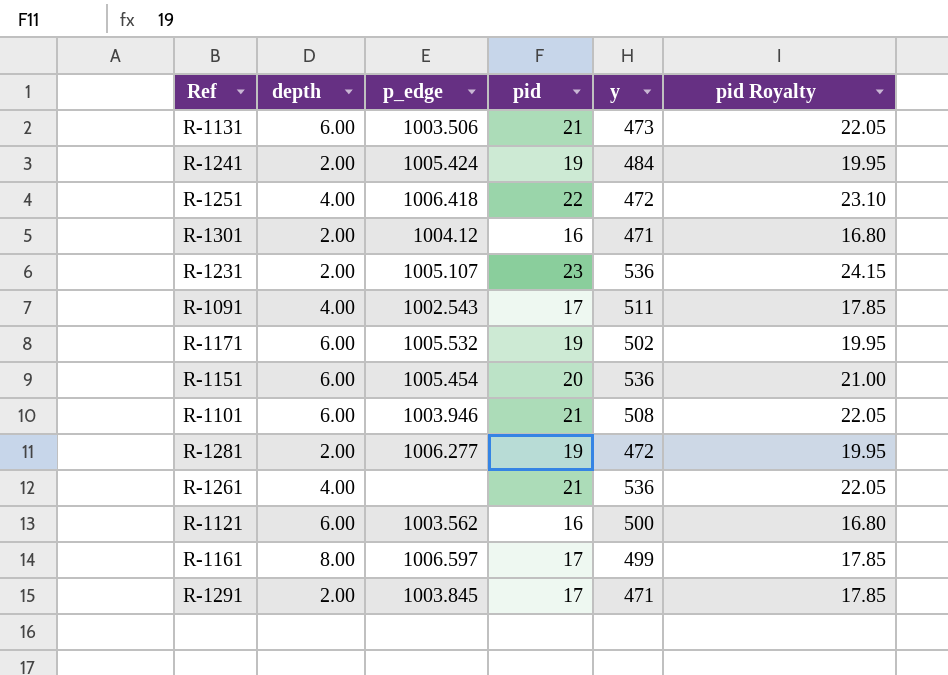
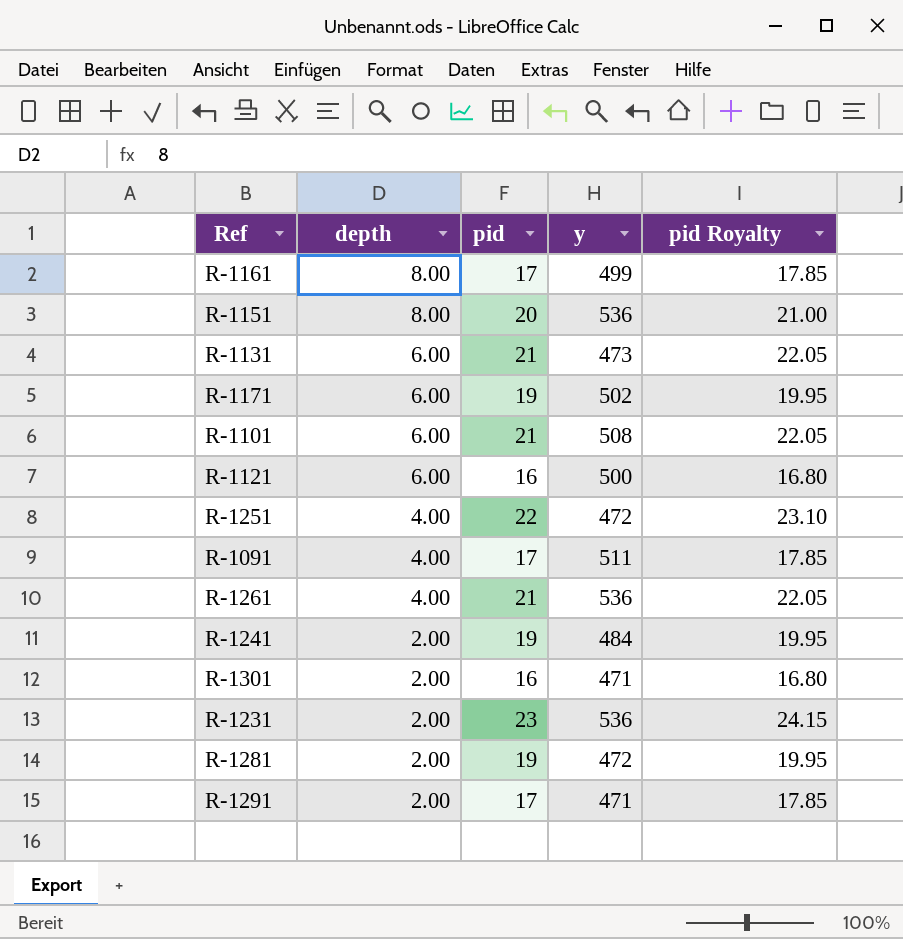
row order: none -> depth descending
column p_edge | position: 3 -> none
R-1151 | depth: 6.00 -> 8.00

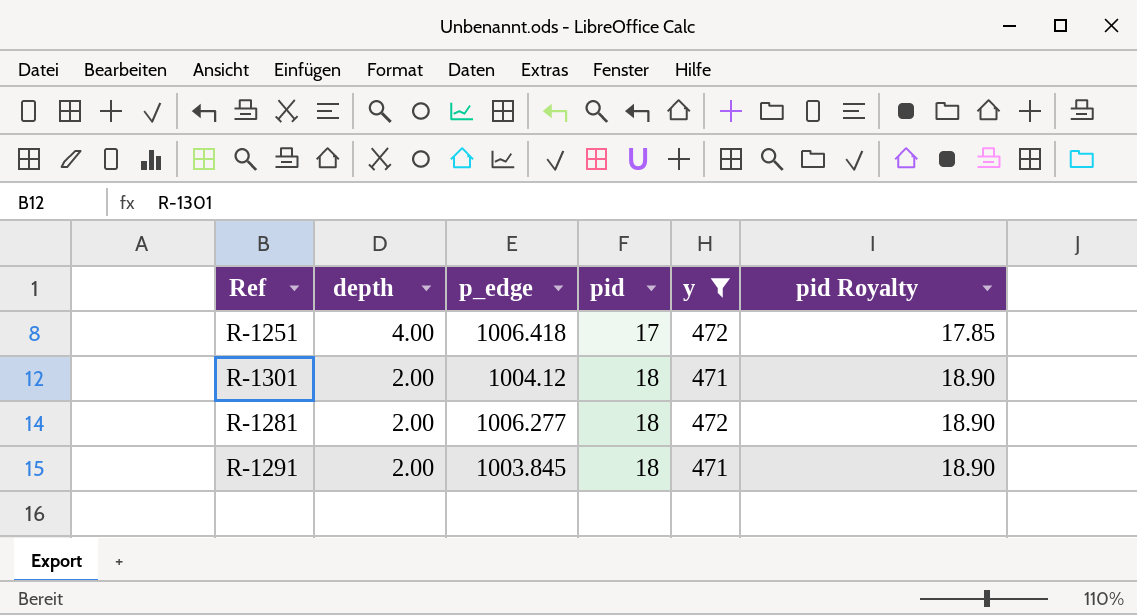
filter: none -> y <= 472
column p_edge | position: none -> 3
R-1251 | pid: 22 -> 17
R-1251 | pid Royalty: 23.10 -> 17.85
R-1301 | pid: 16 -> 18
R-1301 | pid Royalty: 16.80 -> 18.90
R-1281 | pid: 19 -> 18
R-1281 | pid Royalty: 19.95 -> 18.90
R-1291 | pid: 17 -> 18
R-1291 | pid Royalty: 17.85 -> 18.90

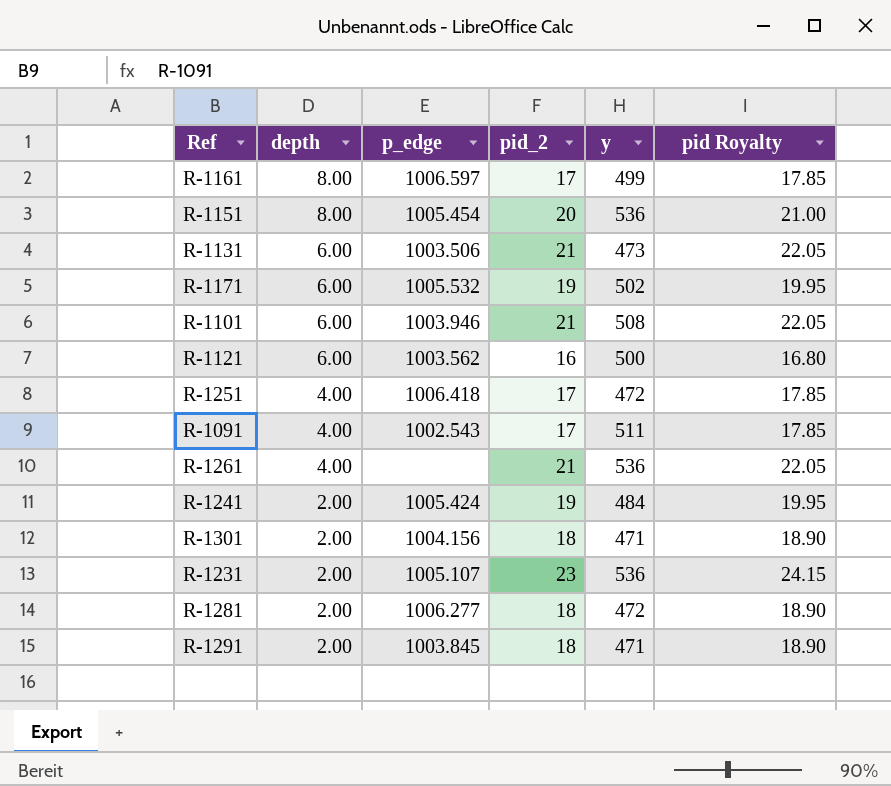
filter: y <= 472 -> none
column name: pid -> pid_2
R-1301 | p_edge: 1004.12 -> 1004.156

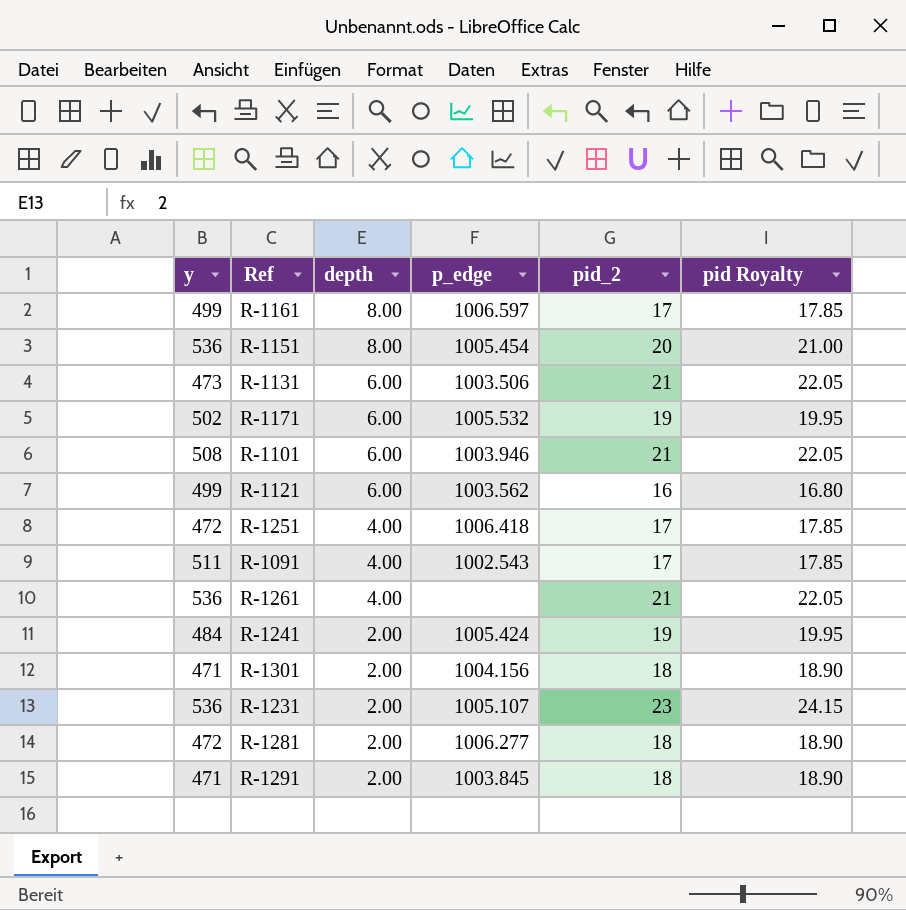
column y | position: 5 -> 1
R-1121 | y: 500 -> 499

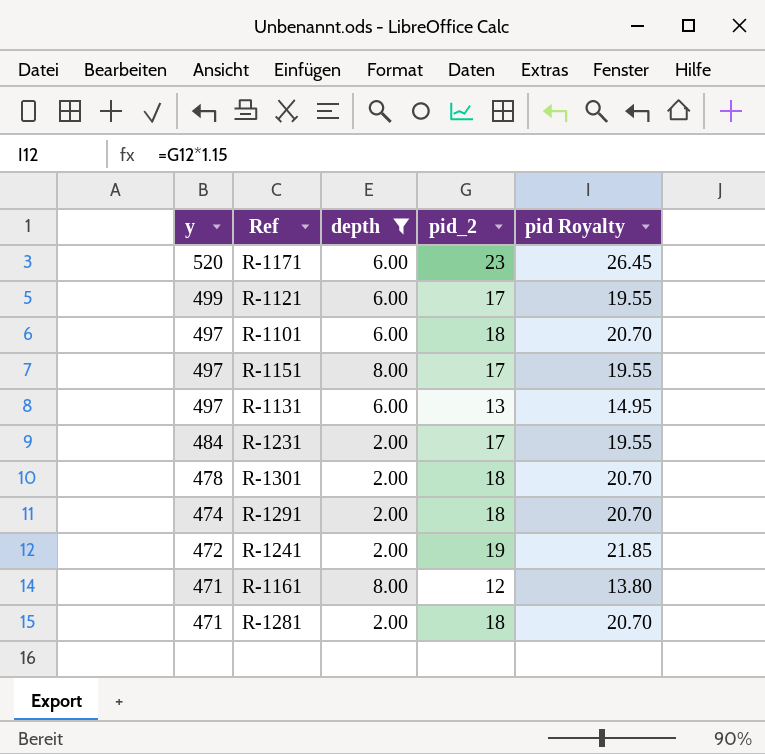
filter: none -> depth != 4.00
row order: depth descending -> y descending
column p_edge | position: 4 -> none
column pid Royalty | formula: [pid_2] * 1.05 -> [pid_2] * 1.15
R-1171 | y: 502 -> 520
R-1171 | pid_2: 19 -> 23
R-1121 | pid_2: 16 -> 17
R-1101 | y: 508 -> 497
R-1101 | pid_2: 21 -> 18
R-1151 | y: 536 -> 497
R-1151 | pid_2: 20 -> 17
R-1131 | y: 473 -> 497
R-1131 | pid_2: 21 -> 13
R-1231 | y: 536 -> 484
R-1231 | pid_2: 23 -> 17
R-1301 | y: 471 -> 478
R-1291 | y: 471 -> 474
R-1241 | y: 484 -> 472
R-1161 | y: 499 -> 471
R-1161 | pid_2: 17 -> 12
R-1281 | y: 472 -> 471

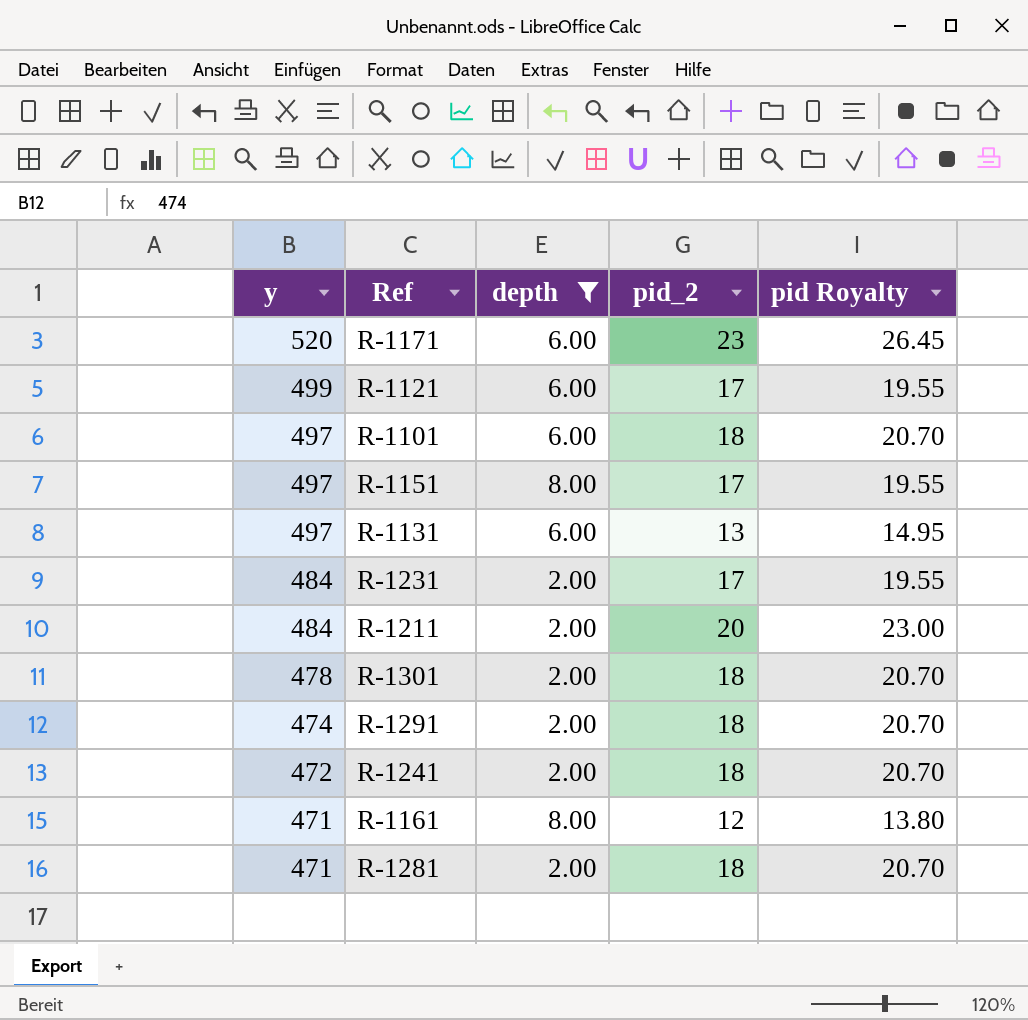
row R-1211: none -> 484 | 2.00 | 20 | 23.00
R-1241 | pid_2: 19 -> 18
R-1241 | pid Royalty: 21.85 -> 20.70

